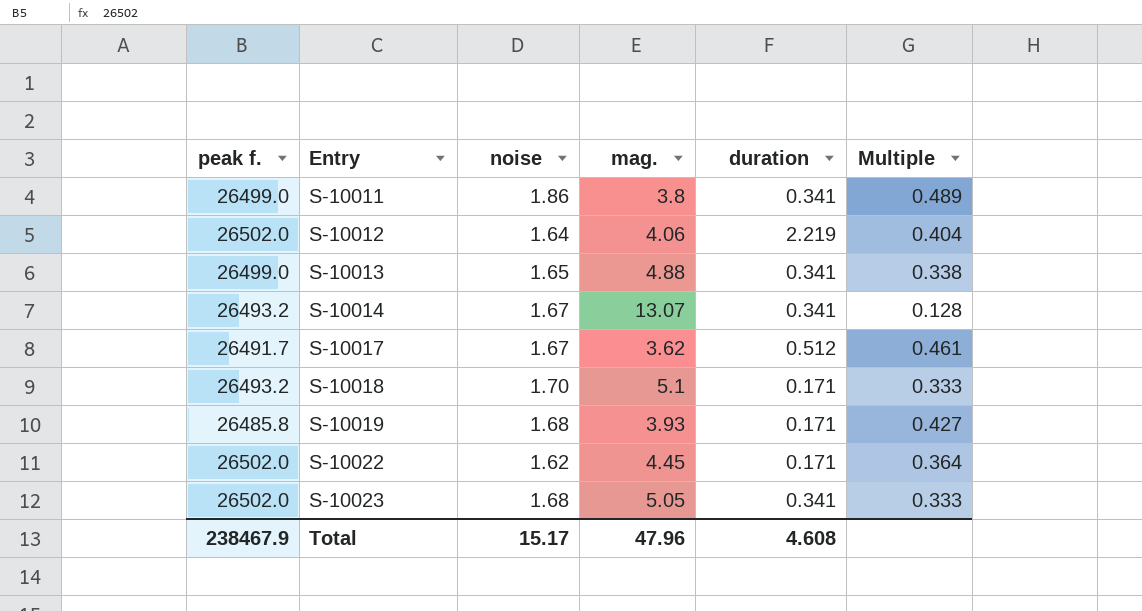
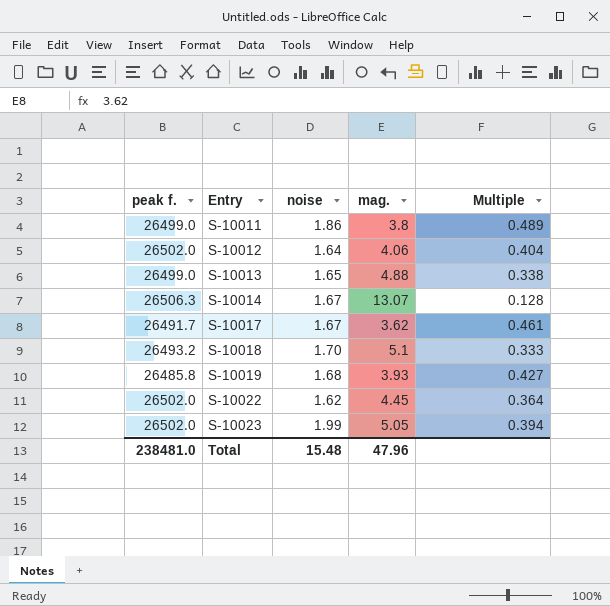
column duration | position: 5 -> none
S-10014 | peak f.: 26493.2 -> 26506.3
S-10023 | noise: 1.68 -> 1.99
S-10023 | Multiple: 0.333 -> 0.394
Total | peak f.: 238467.9 -> 238481.0
Total | noise: 15.17 -> 15.48

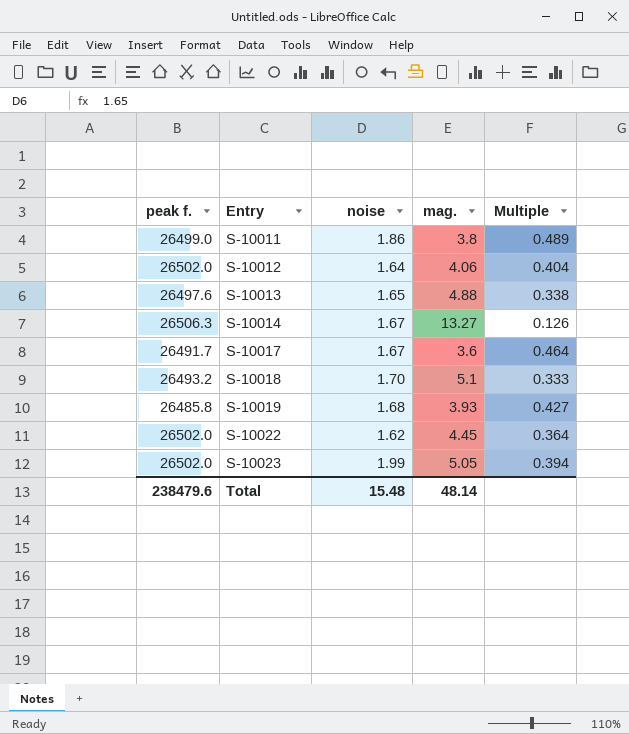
S-10013 | peak f.: 26499.0 -> 26497.6
S-10014 | mag.: 13.07 -> 13.27
S-10014 | Multiple: 0.128 -> 0.126
S-10017 | mag.: 3.62 -> 3.6
S-10017 | Multiple: 0.461 -> 0.464
Total | peak f.: 238481.0 -> 238479.6
Total | mag.: 47.96 -> 48.14

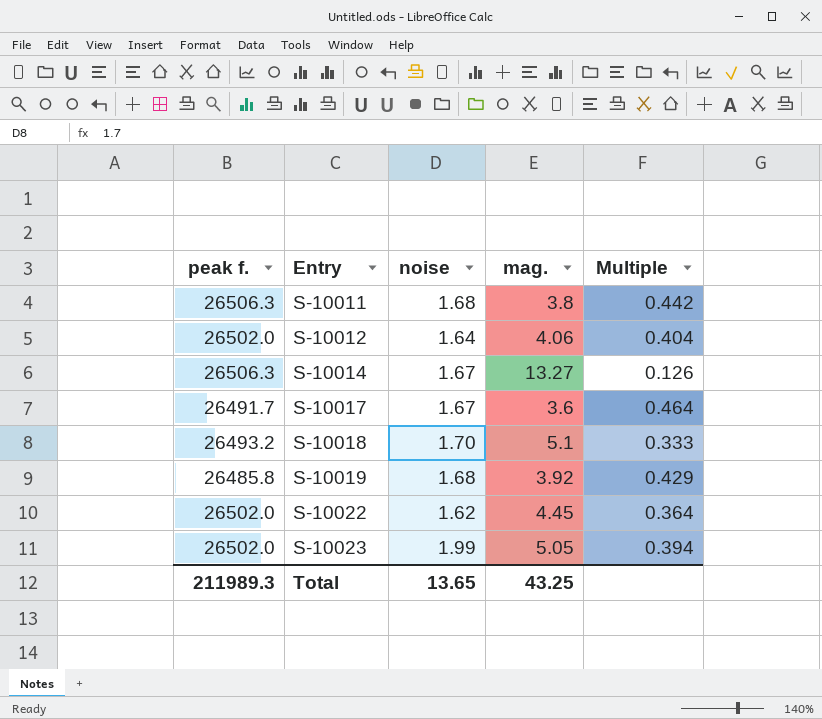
row S-10013: 26497.6 | 1.65 | 4.88 | 0.338 -> none
S-10011 | peak f.: 26499.0 -> 26506.3
S-10011 | noise: 1.86 -> 1.68
S-10011 | Multiple: 0.489 -> 0.442
S-10019 | mag.: 3.93 -> 3.92
S-10019 | Multiple: 0.427 -> 0.429
Total | peak f.: 238479.6 -> 211989.3
Total | noise: 15.48 -> 13.65
Total | mag.: 48.14 -> 43.25

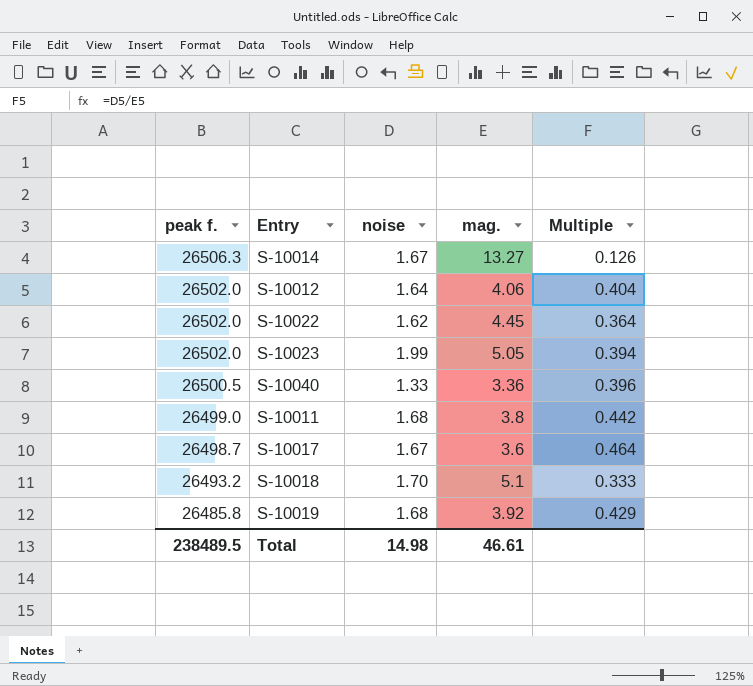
row order: Entry ascending -> peak f. descending
row S-10040: none -> 26500.5 | 1.33 | 3.36 | 0.396
S-10011 | peak f.: 26506.3 -> 26499.0
S-10017 | peak f.: 26491.7 -> 26498.7
Total | peak f.: 211989.3 -> 238489.5
Total | noise: 13.65 -> 14.98
Total | mag.: 43.25 -> 46.61

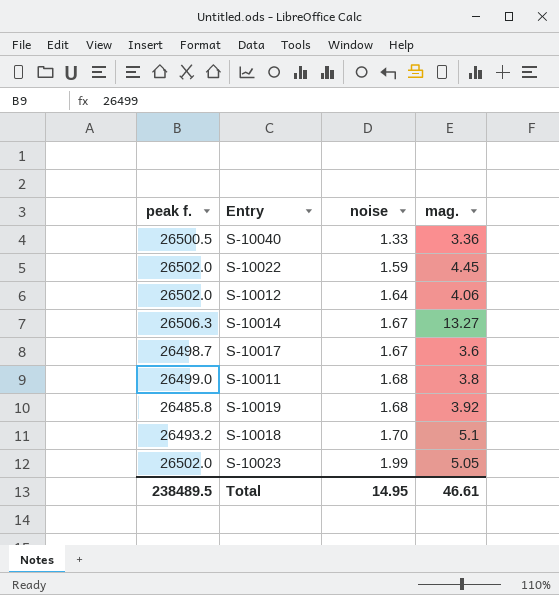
row order: peak f. descending -> noise ascending
column Multiple | formula: [noise] / [mag.] -> none
S-10022 | noise: 1.62 -> 1.59
Total | noise: 14.98 -> 14.95

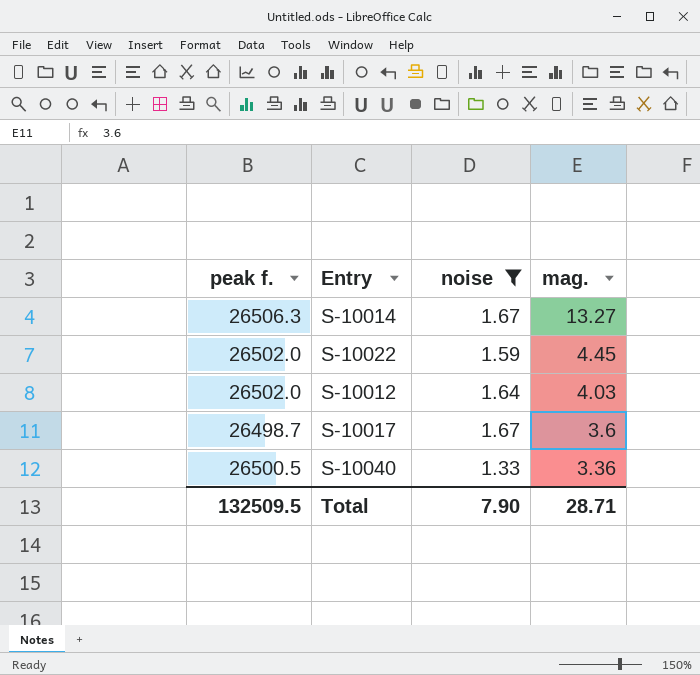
filter: none -> noise <= 1.67
row order: noise ascending -> mag. descending
S-10012 | mag.: 4.06 -> 4.03
Total | peak f.: 238489.5 -> 132509.5
Total | noise: 14.95 -> 7.90
Total | mag.: 46.61 -> 28.71

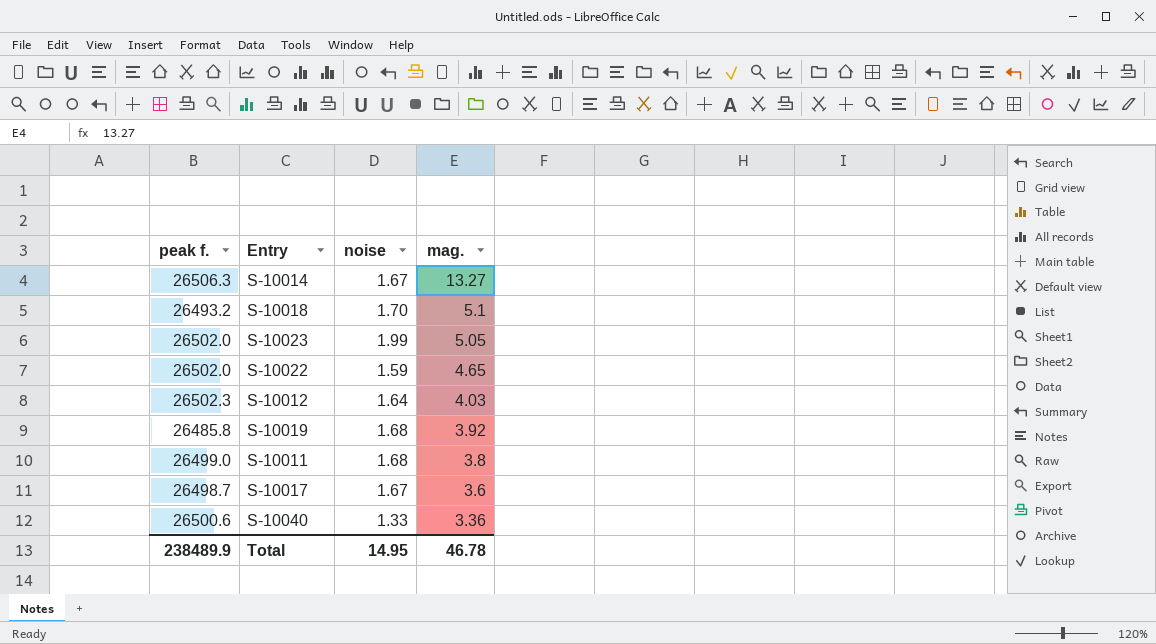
filter: noise <= 1.67 -> none
S-10022 | mag.: 4.45 -> 4.65
S-10012 | peak f.: 26502.0 -> 26502.3
S-10040 | peak f.: 26500.5 -> 26500.6
Total | peak f.: 132509.5 -> 238489.9
Total | noise: 7.90 -> 14.95
Total | mag.: 28.71 -> 46.78

